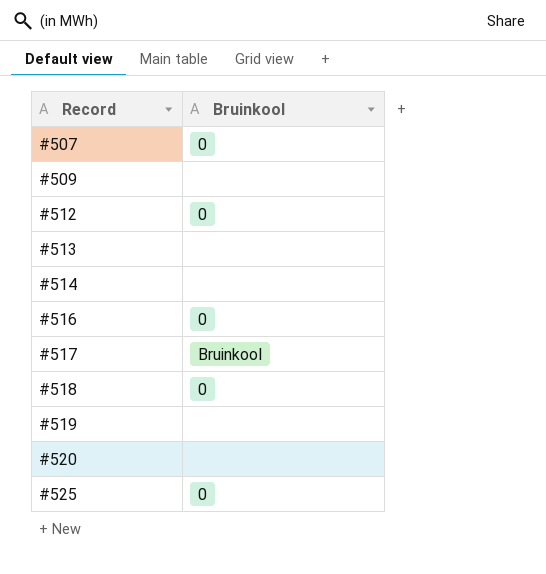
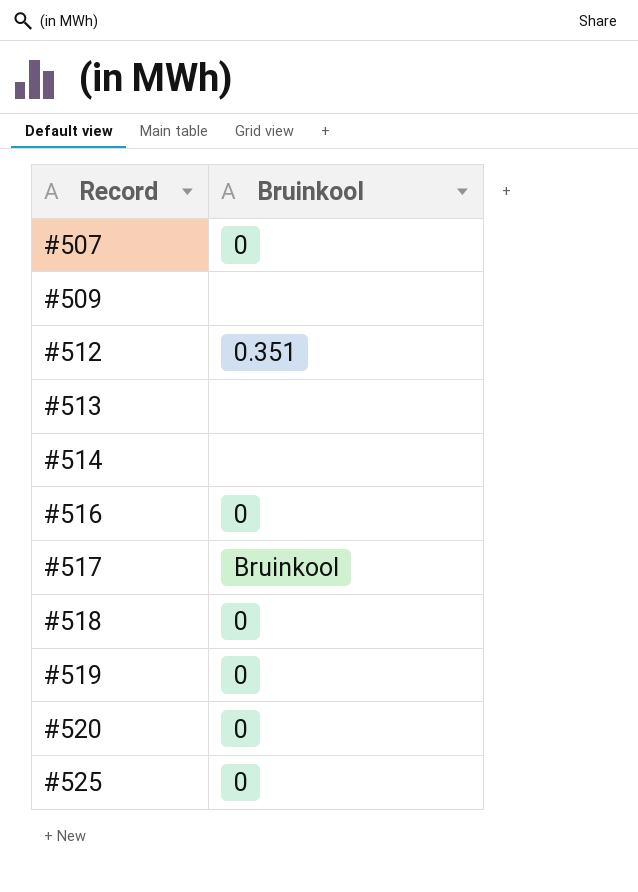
#512 | Bruinkool: 0 -> 0.351
#519 | Bruinkool: none -> 0
#520 | Bruinkool: none -> 0

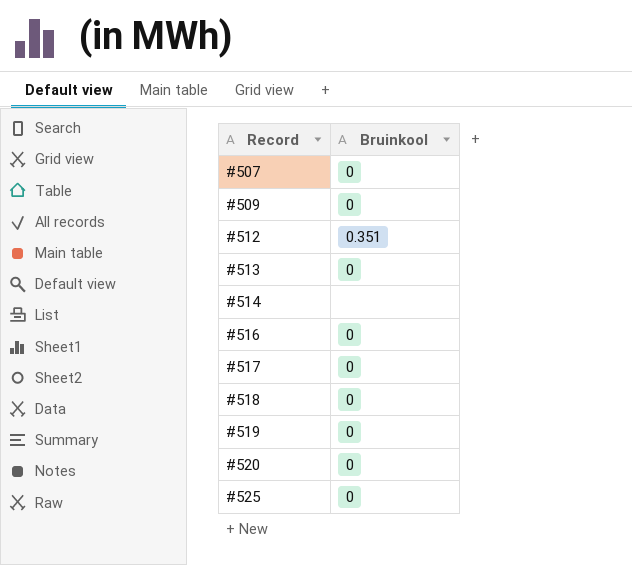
#509 | Bruinkool: none -> 0
#513 | Bruinkool: none -> 0
#517 | Bruinkool: Bruinkool -> 0

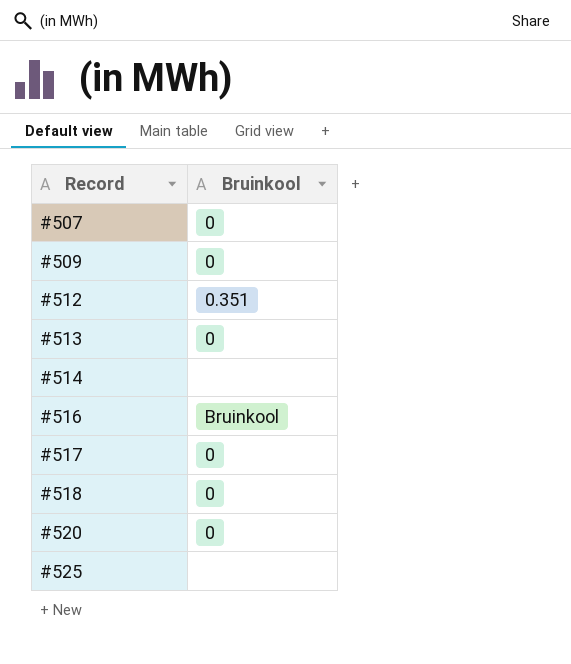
row #519: 0 -> none
#516 | Bruinkool: 0 -> Bruinkool
#525 | Bruinkool: 0 -> none

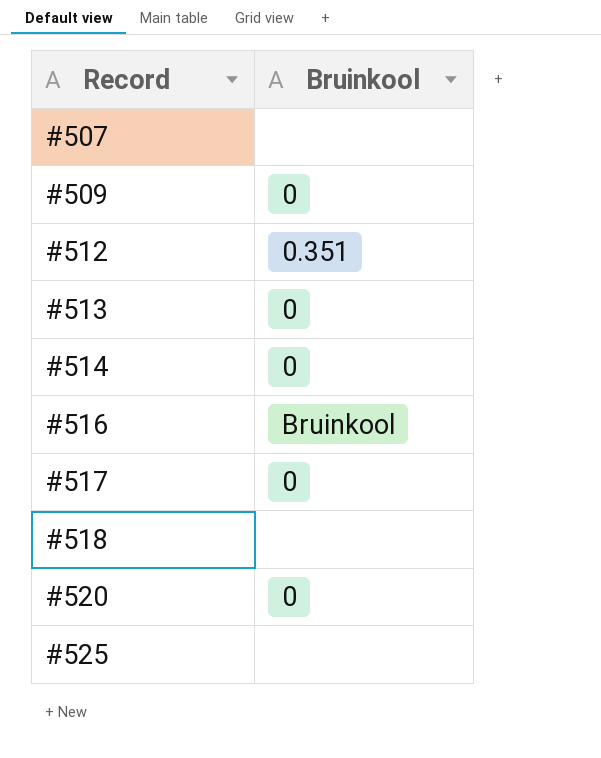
#507 | Bruinkool: 0 -> none
#514 | Bruinkool: none -> 0
#518 | Bruinkool: 0 -> none

